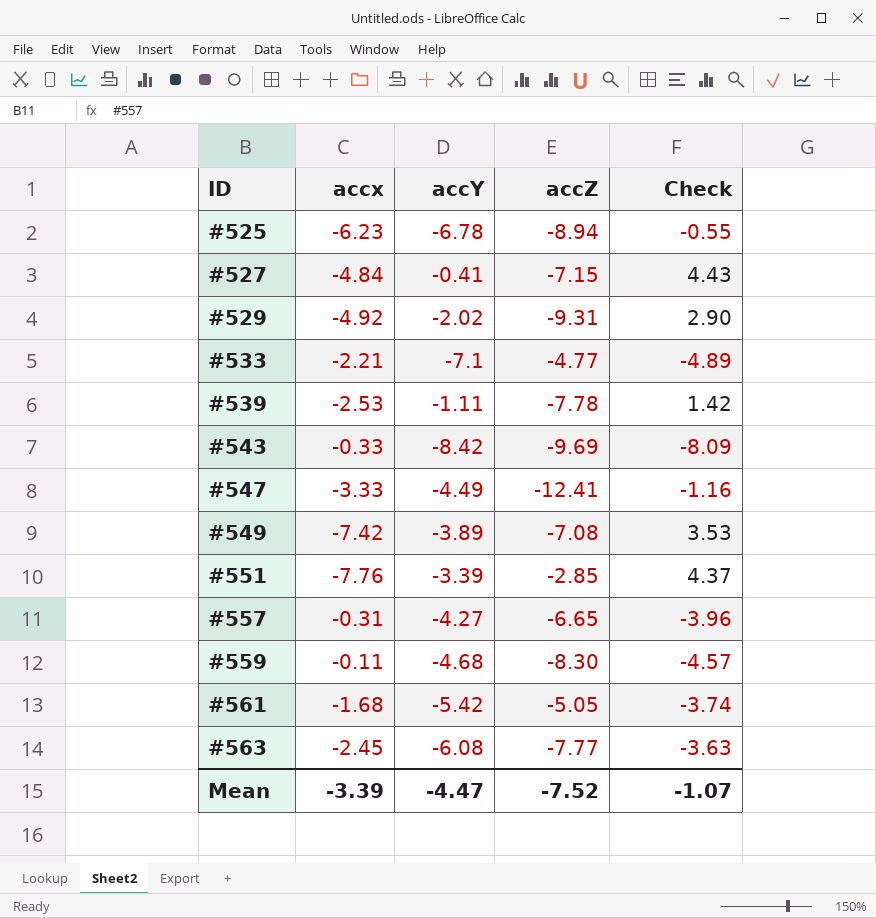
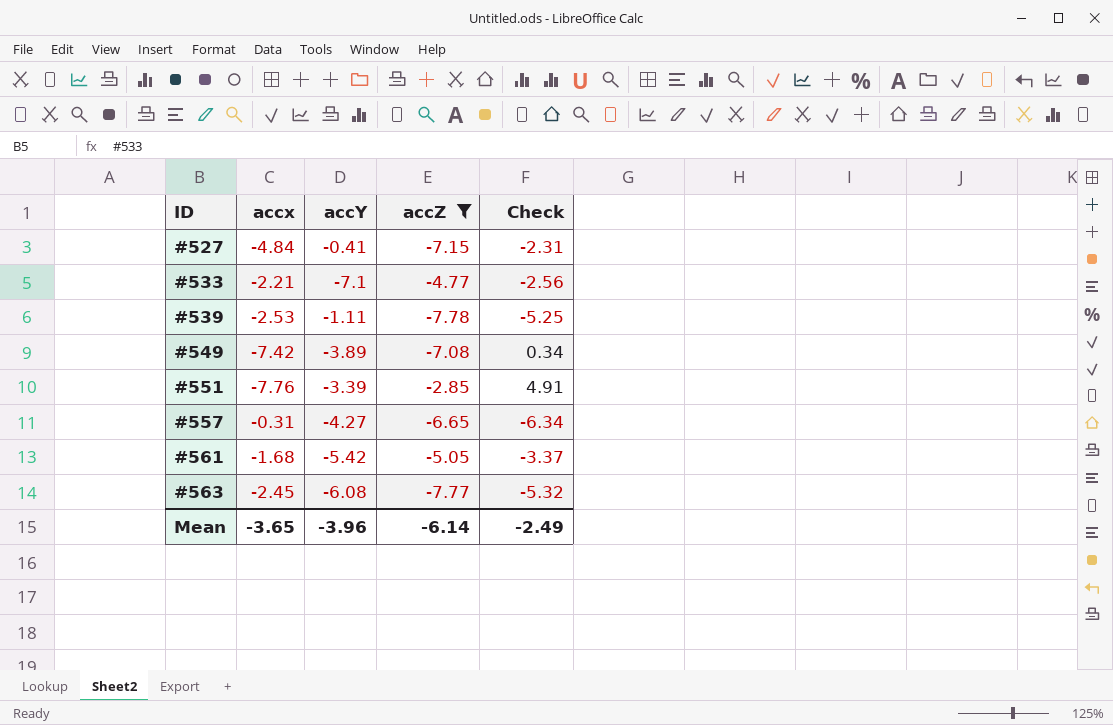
filter: none -> accZ >= -7.78
column Check | formula: [accY] - [accx] -> [accZ] - [accx]
Mean | accx: -3.39 -> -3.65
Mean | accY: -4.47 -> -3.96
Mean | accZ: -7.52 -> -6.14
Mean | Check: -1.07 -> -2.49

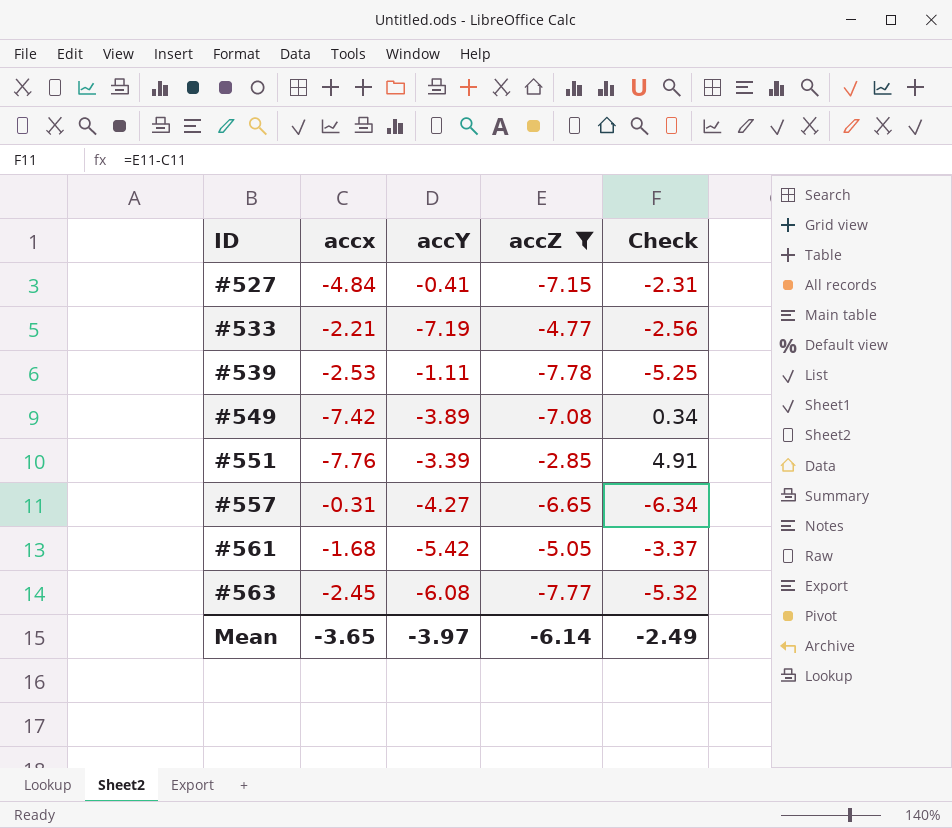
#533 | accY: -7.1 -> -7.19
Mean | accY: -3.96 -> -3.97

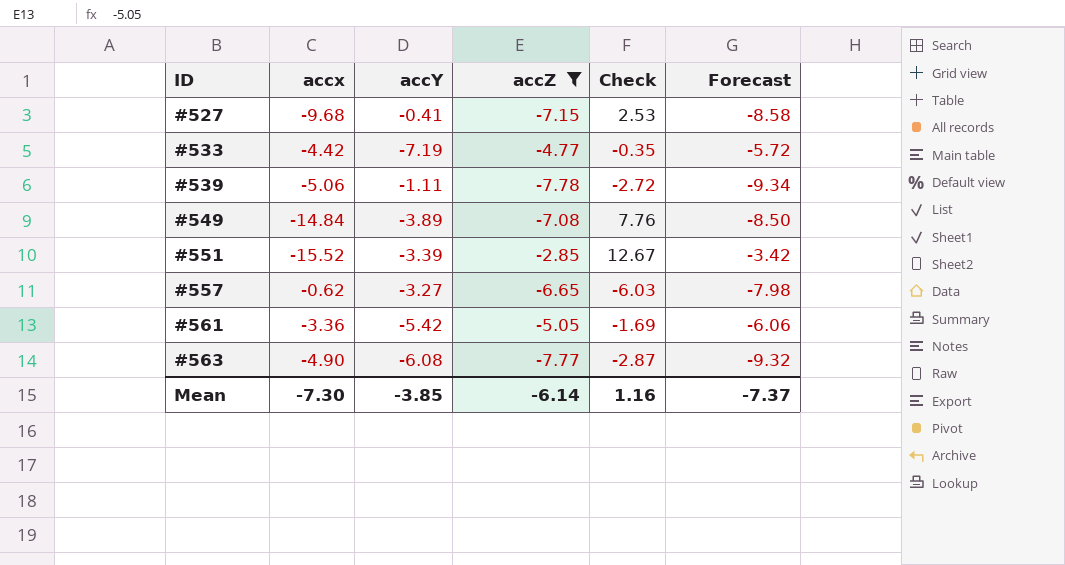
column Forecast | formula: none -> [accZ] * 1.2
#527 | accx: -4.84 -> -9.68
#527 | Check: -2.31 -> 2.53
#533 | accx: -2.21 -> -4.42
#533 | Check: -2.56 -> -0.35
#539 | accx: -2.53 -> -5.06
#539 | Check: -5.25 -> -2.72
#549 | accx: -7.42 -> -14.84
#549 | Check: 0.34 -> 7.76
#551 | accx: -7.76 -> -15.52
#551 | Check: 4.91 -> 12.67
#557 | accx: -0.31 -> -0.62
#557 | accY: -4.27 -> -3.27
#557 | Check: -6.34 -> -6.03
#561 | accx: -1.68 -> -3.36
#561 | Check: -3.37 -> -1.69
#563 | accx: -2.45 -> -4.90
#563 | Check: -5.32 -> -2.87
Mean | accx: -3.65 -> -7.30
Mean | accY: -3.97 -> -3.85
Mean | Check: -2.49 -> 1.16

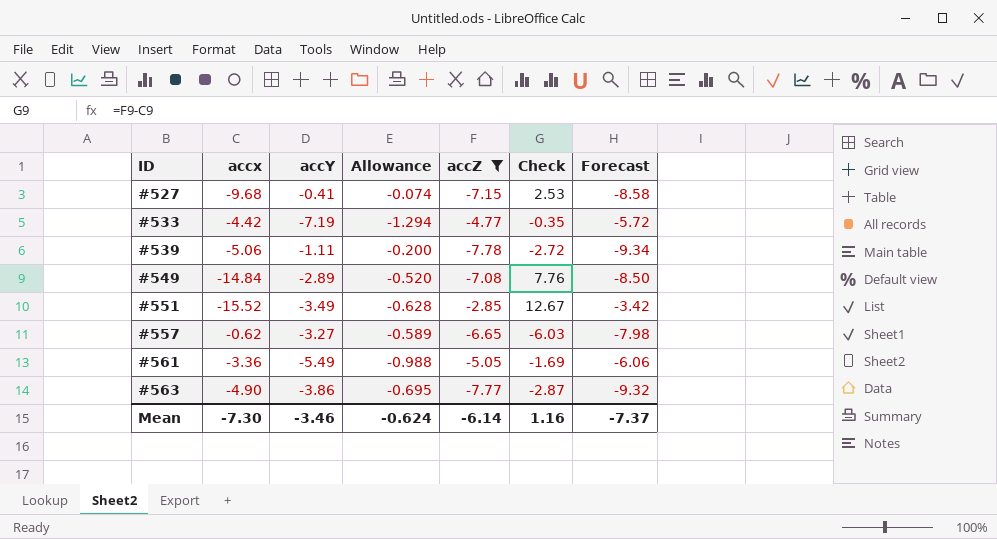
column Allowance | formula: none -> [accY] * 0.18
#549 | accY: -3.89 -> -2.89
#551 | accY: -3.39 -> -3.49
#561 | accY: -5.42 -> -5.49
#563 | accY: -6.08 -> -3.86
Mean | accY: -3.85 -> -3.46

